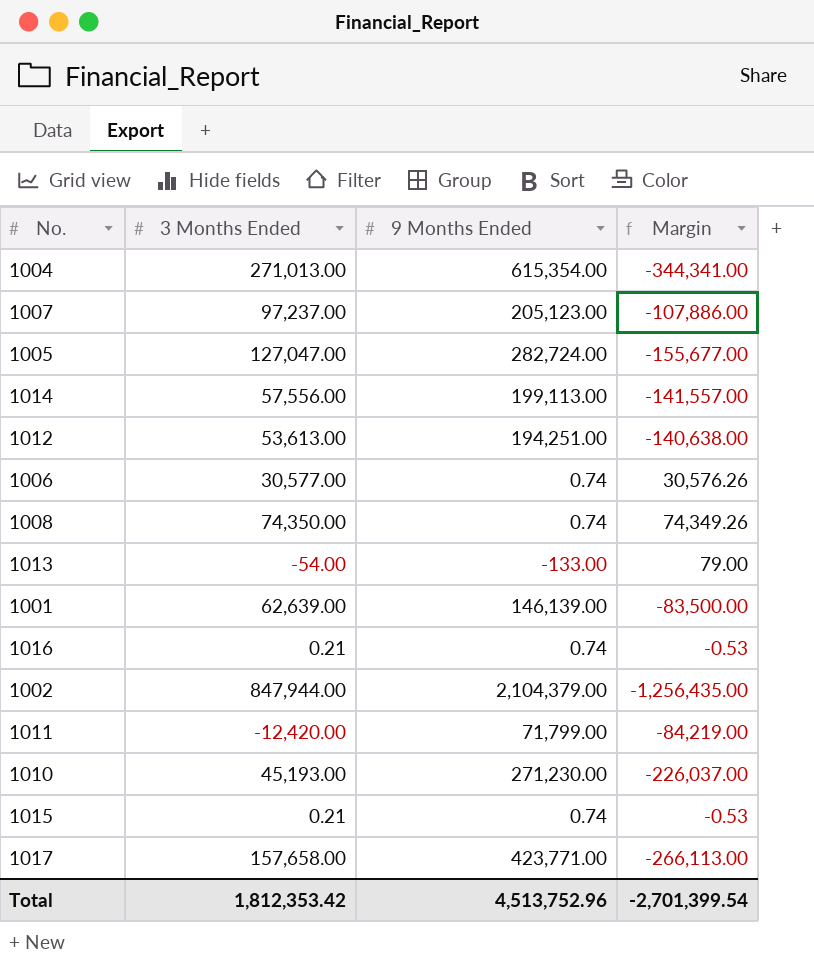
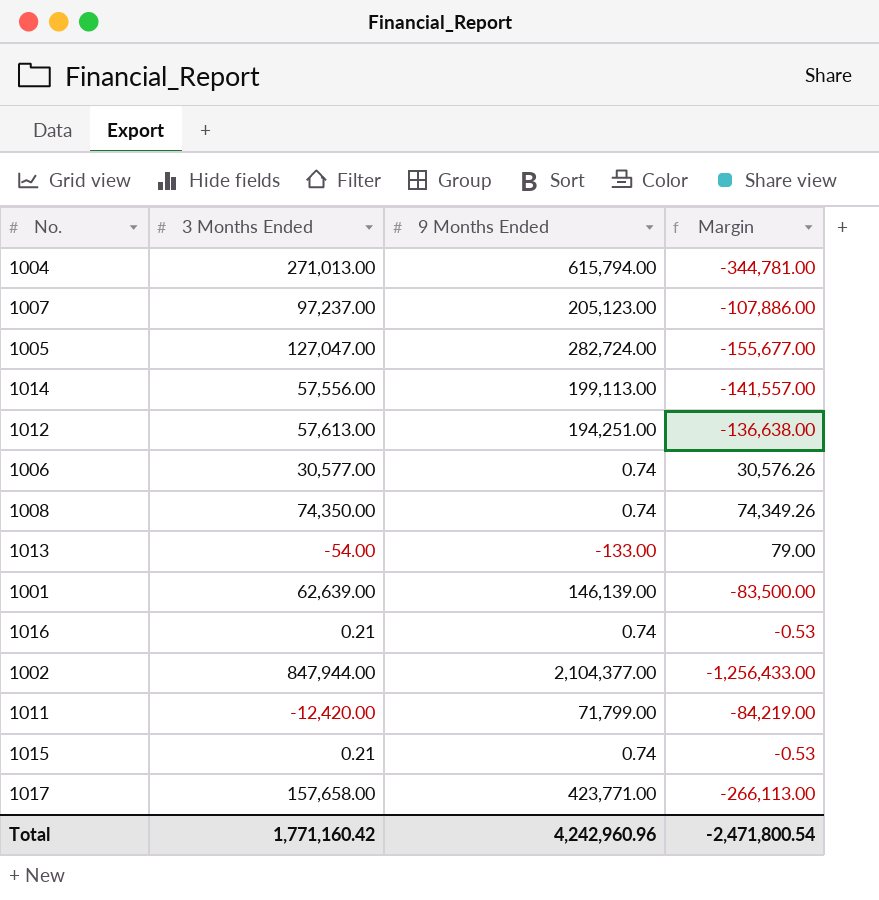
row 1010: 45,193.00 | 271,230.00 | -226,037.00 -> none
1004 | 9 Months Ended: 615,354.00 -> 615,794.00
1004 | Margin: -344,341.00 -> -344,781.00
1012 | 3 Months Ended: 53,613.00 -> 57,613.00
1012 | Margin: -140,638.00 -> -136,638.00
1002 | 9 Months Ended: 2,104,379.00 -> 2,104,377.00
1002 | Margin: -1,256,435.00 -> -1,256,433.00
Total | 3 Months Ended: 1,812,353.42 -> 1,771,160.42
Total | 9 Months Ended: 4,513,752.96 -> 4,242,960.96
Total | Margin: -2,701,399.54 -> -2,471,800.54

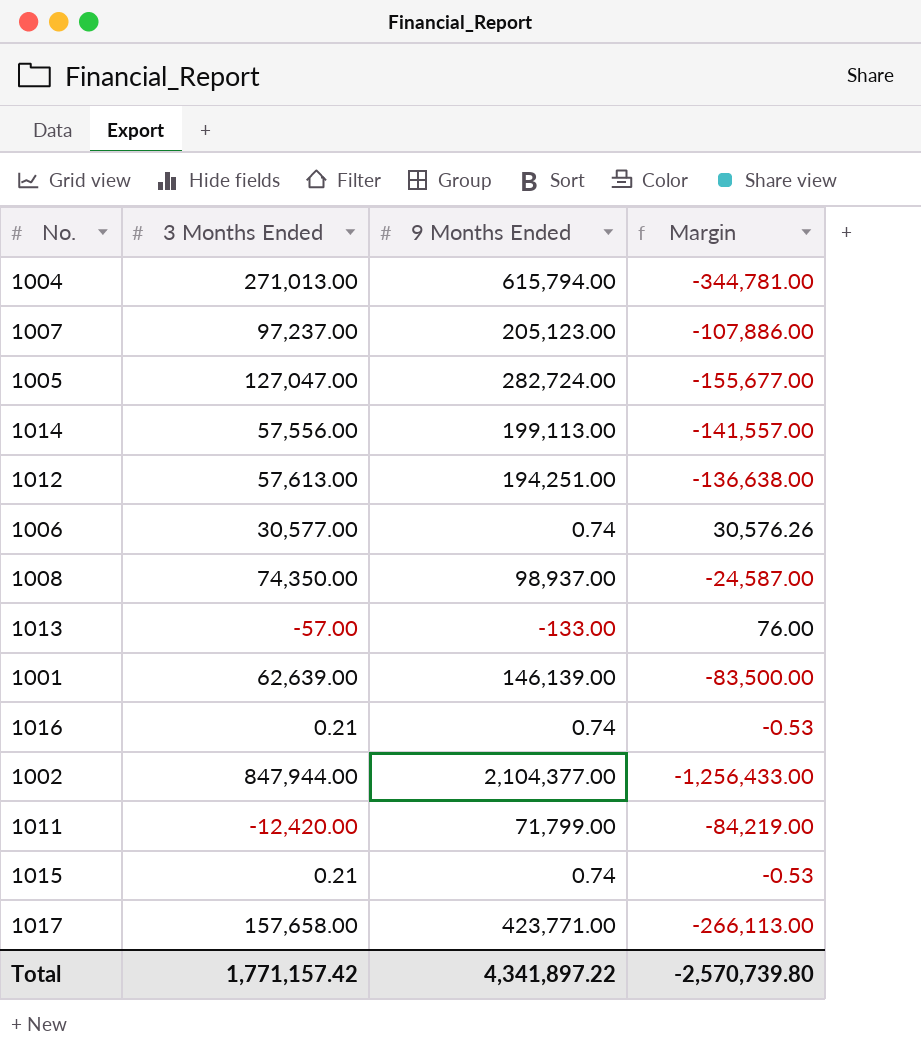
1008 | 9 Months Ended: 0.74 -> 98,937.00
1008 | Margin: 74,349.26 -> -24,587.00
1013 | 3 Months Ended: -54.00 -> -57.00
1013 | Margin: 79.00 -> 76.00
Total | 3 Months Ended: 1,771,160.42 -> 1,771,157.42
Total | 9 Months Ended: 4,242,960.96 -> 4,341,897.22
Total | Margin: -2,471,800.54 -> -2,570,739.80

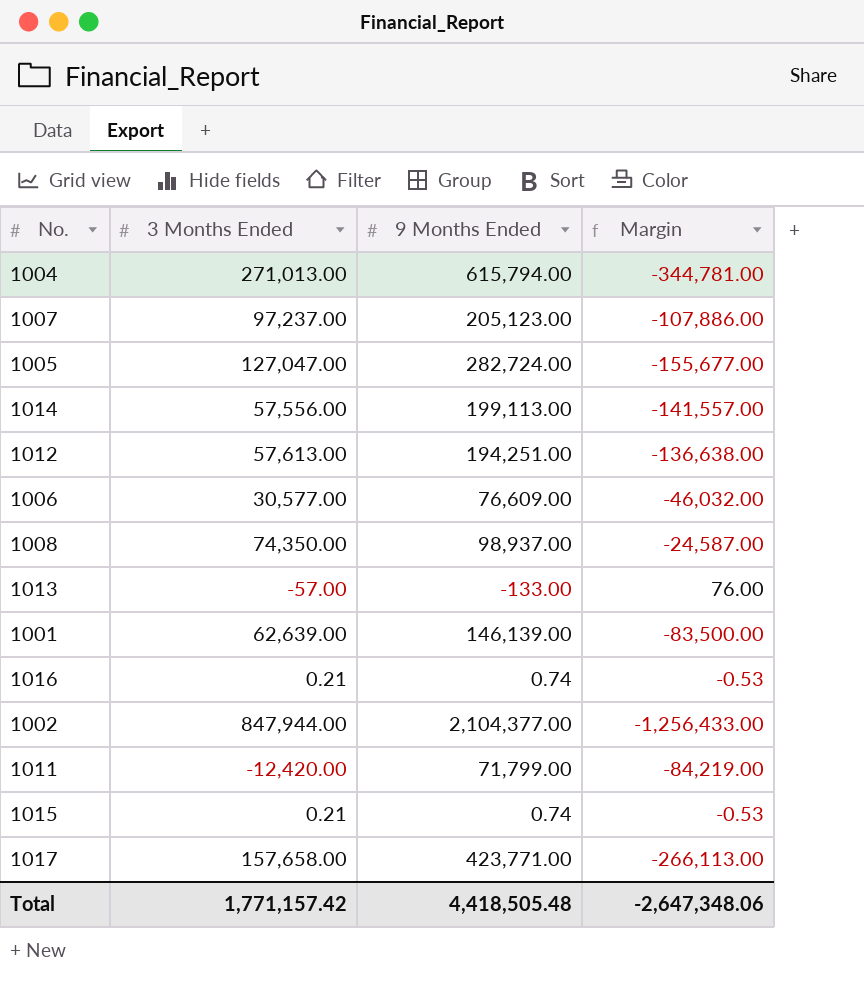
1006 | 9 Months Ended: 0.74 -> 76,609.00
1006 | Margin: 30,576.26 -> -46,032.00
Total | 9 Months Ended: 4,341,897.22 -> 4,418,505.48
Total | Margin: -2,570,739.80 -> -2,647,348.06

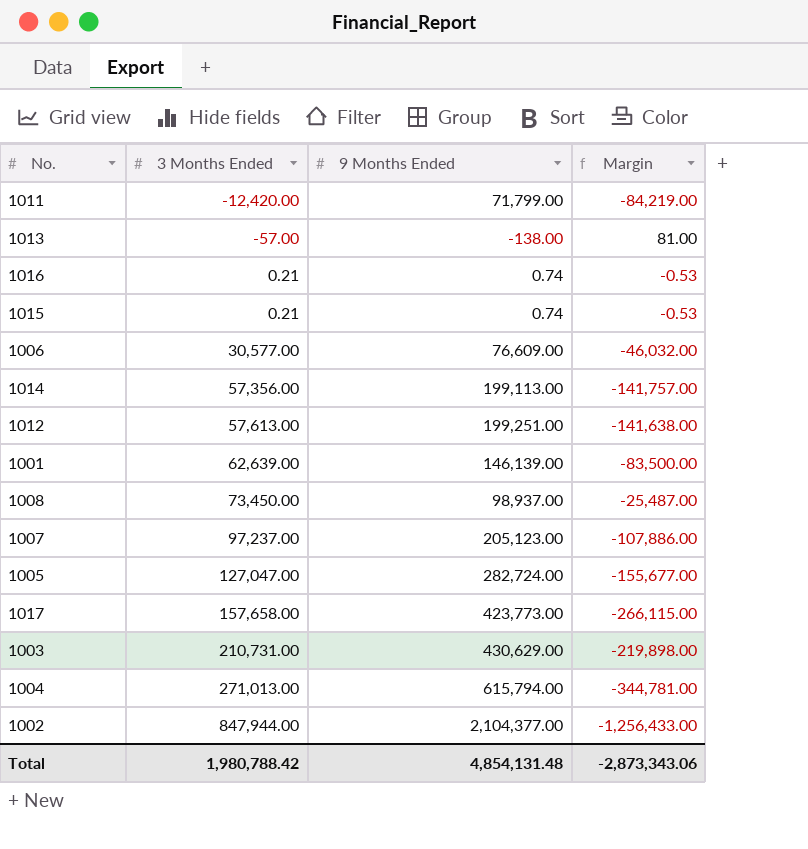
row order: none -> 3 Months Ended ascending
1013 | 9 Months Ended: -133.00 -> -138.00
1013 | Margin: 76.00 -> 81.00
1014 | 3 Months Ended: 57,556.00 -> 57,356.00
1014 | Margin: -141,557.00 -> -141,757.00
1012 | 9 Months Ended: 194,251.00 -> 199,251.00
1012 | Margin: -136,638.00 -> -141,638.00
1008 | 3 Months Ended: 74,350.00 -> 73,450.00
1008 | Margin: -24,587.00 -> -25,487.00
1017 | 9 Months Ended: 423,771.00 -> 423,773.00
1017 | Margin: -266,113.00 -> -266,115.00
row 1003: none -> 210,731.00 | 430,629.00 | -219,898.00
Total | 3 Months Ended: 1,771,157.42 -> 1,980,788.42
Total | 9 Months Ended: 4,418,505.48 -> 4,854,131.48
Total | Margin: -2,647,348.06 -> -2,873,343.06

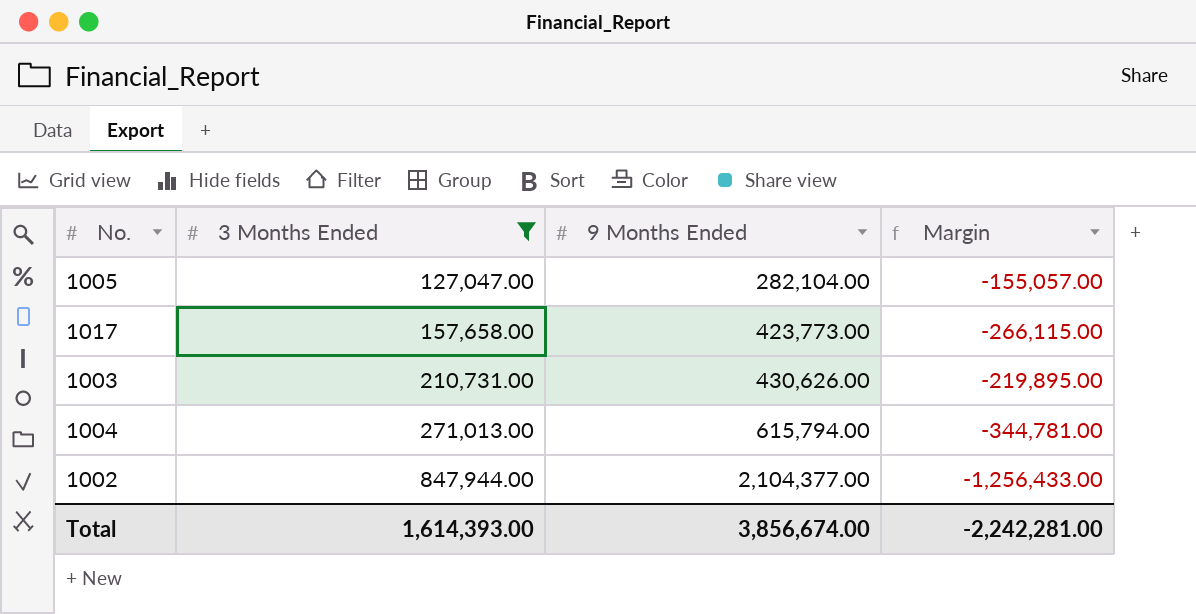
filter: none -> 3 Months Ended >= 127,047.00
1005 | 9 Months Ended: 282,724.00 -> 282,104.00
1005 | Margin: -155,677.00 -> -155,057.00
1003 | 9 Months Ended: 430,629.00 -> 430,626.00
1003 | Margin: -219,898.00 -> -219,895.00
Total | 3 Months Ended: 1,980,788.42 -> 1,614,393.00
Total | 9 Months Ended: 4,854,131.48 -> 3,856,674.00
Total | Margin: -2,873,343.06 -> -2,242,281.00

